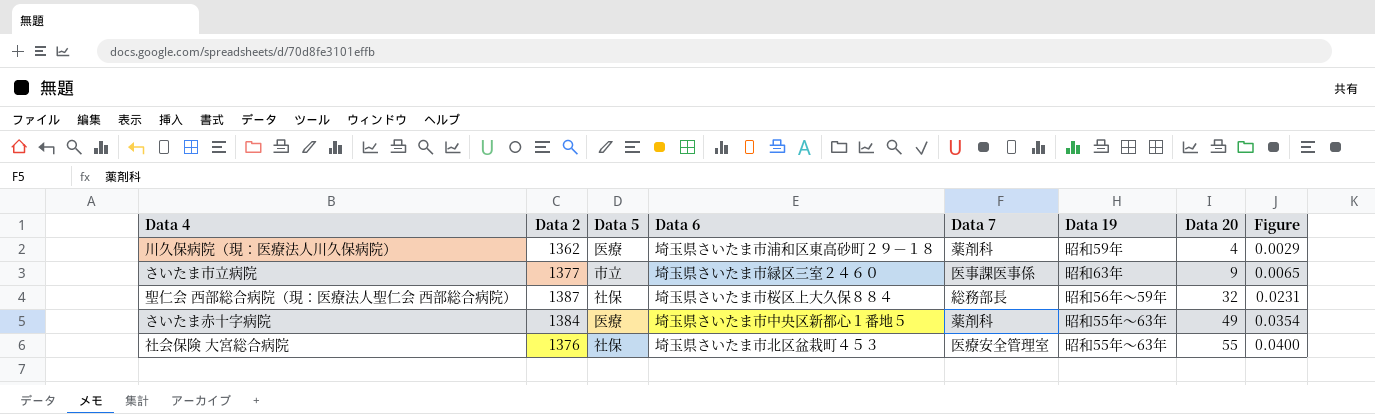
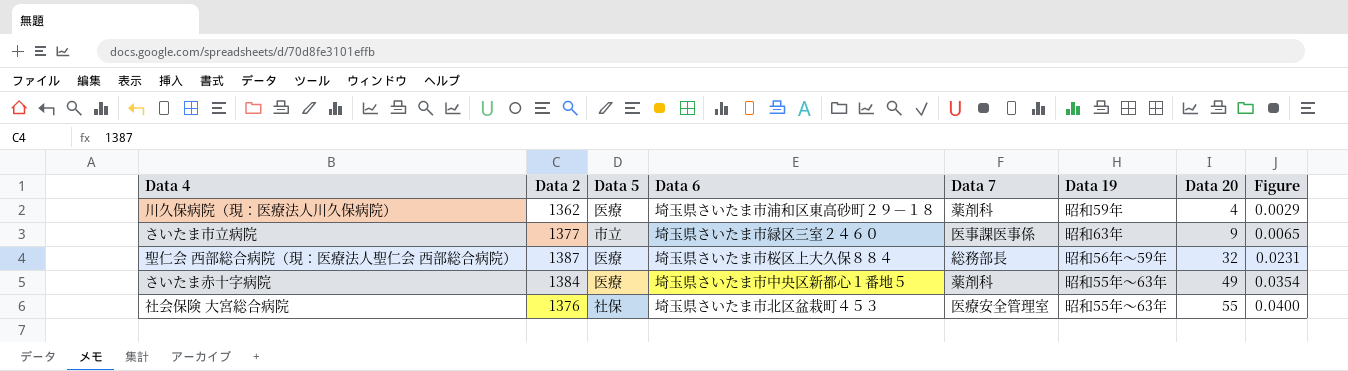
聖仁会 西部総合病院（現：医療法人聖仁会 西部総合病院） | Data 5: 社保 -> 医療

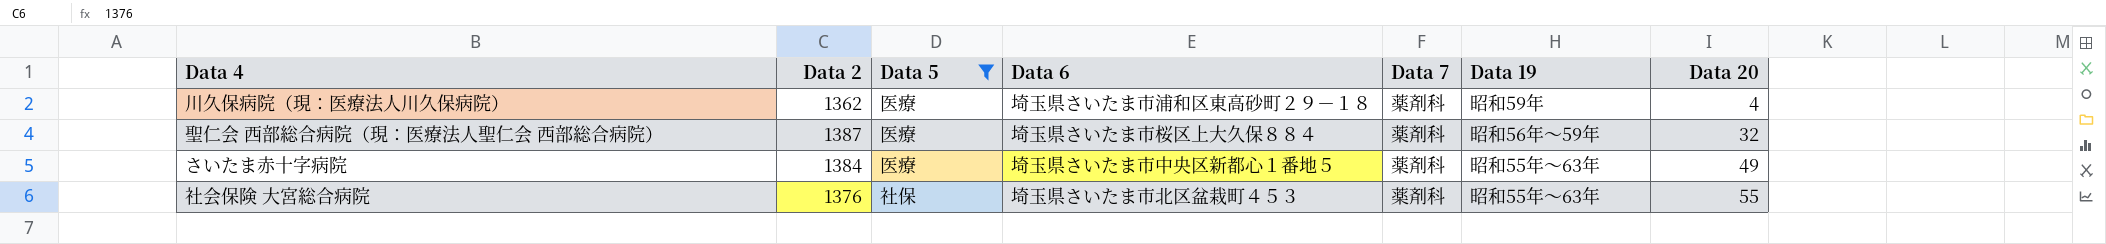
filter: none -> Data 5 != 市立
column Figure | formula: [Data 20] / [Data 2] -> none
聖仁会 西部総合病院（現：医療法人聖仁会 西部総合病院） | Data 7: 総務部長 -> 薬剤科
社会保険 大宮総合病院 | Data 7: 医療安全管理室 -> 薬剤科

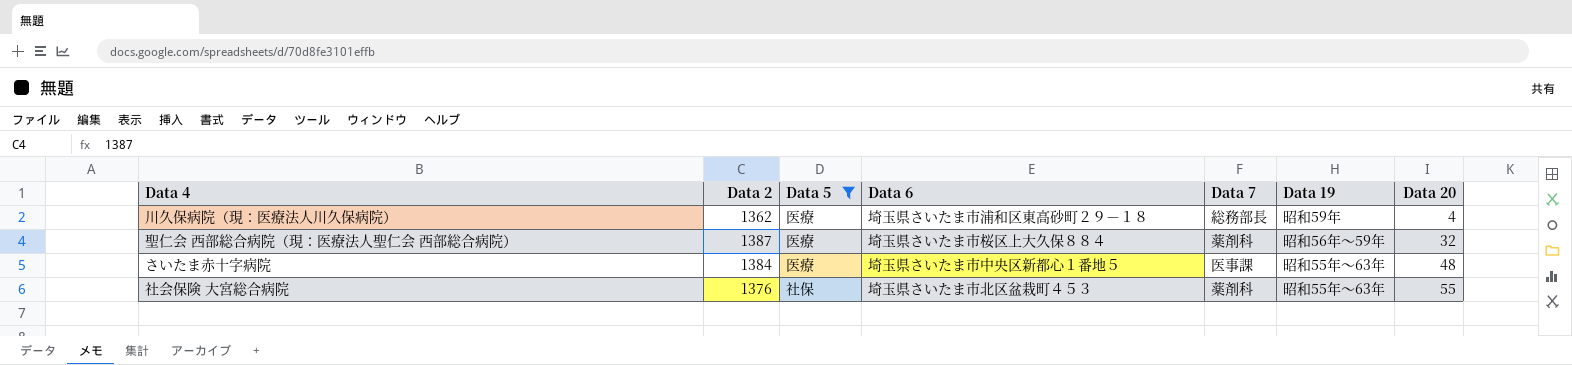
川久保病院（現：医療法人川久保病院） | Data 7: 薬剤科 -> 総務部長
さいたま赤十字病院 | Data 7: 薬剤科 -> 医事課
さいたま赤十字病院 | Data 20: 49 -> 48

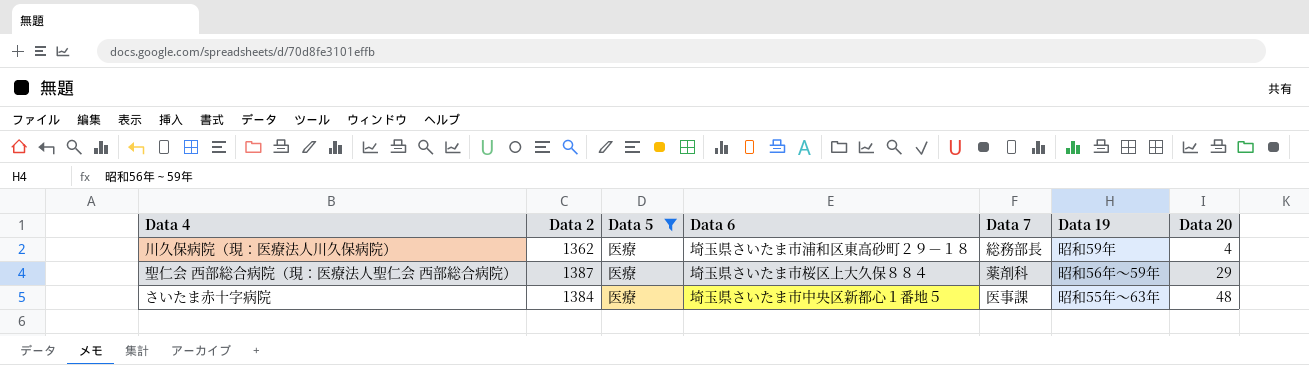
row 社会保険 大宮総合病院: 1376 | 社保 | 埼玉県さいたま市北区盆栽町４５３ | 薬剤科 | 昭和55年～63年 | 55 -> none
聖仁会 西部総合病院（現：医療法人聖仁会 西部総合病院） | Data 20: 32 -> 29

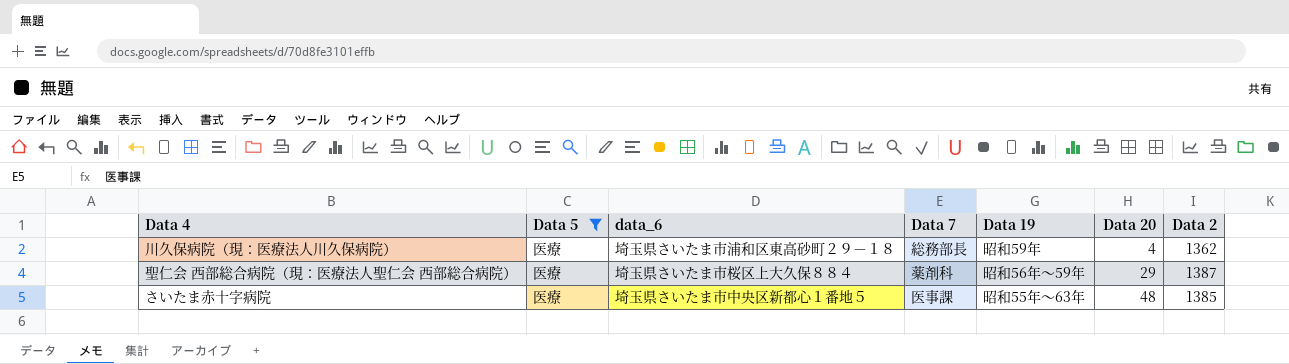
column name: Data 6 -> data_6
column Data 2 | position: 2 -> 7
さいたま赤十字病院 | Data 2: 1384 -> 1385

